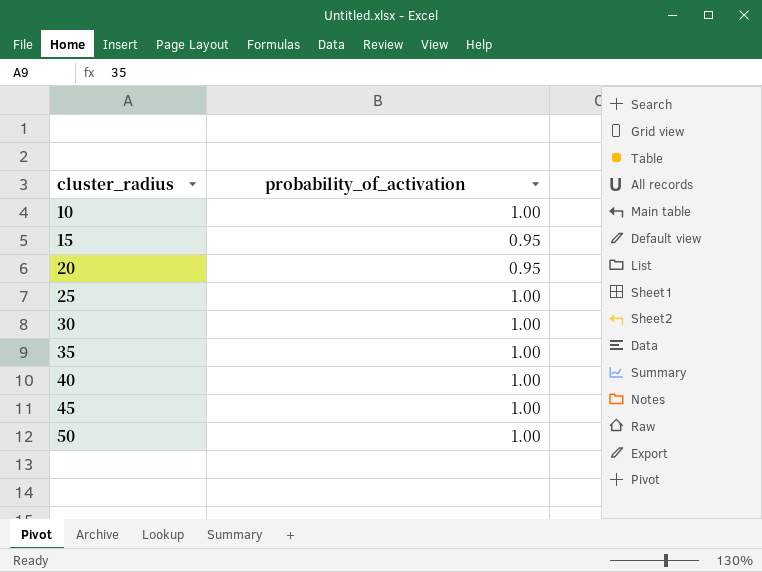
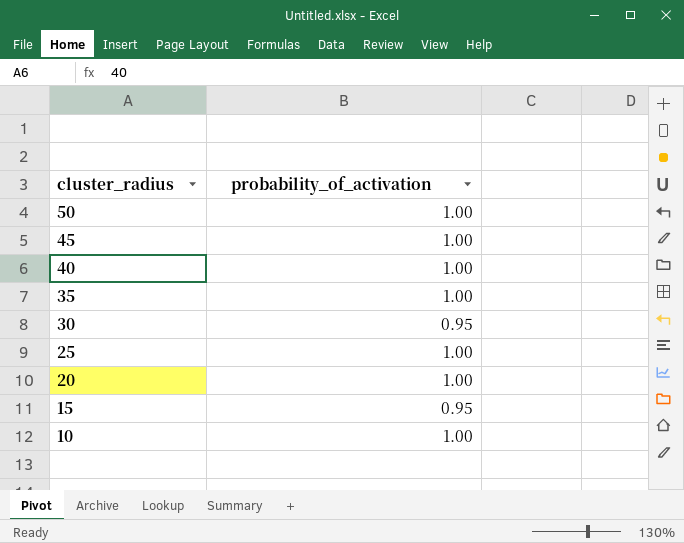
row order: cluster_radius ascending -> cluster_radius descending
30 | probability_of_activation: 1.00 -> 0.95
20 | probability_of_activation: 0.95 -> 1.00

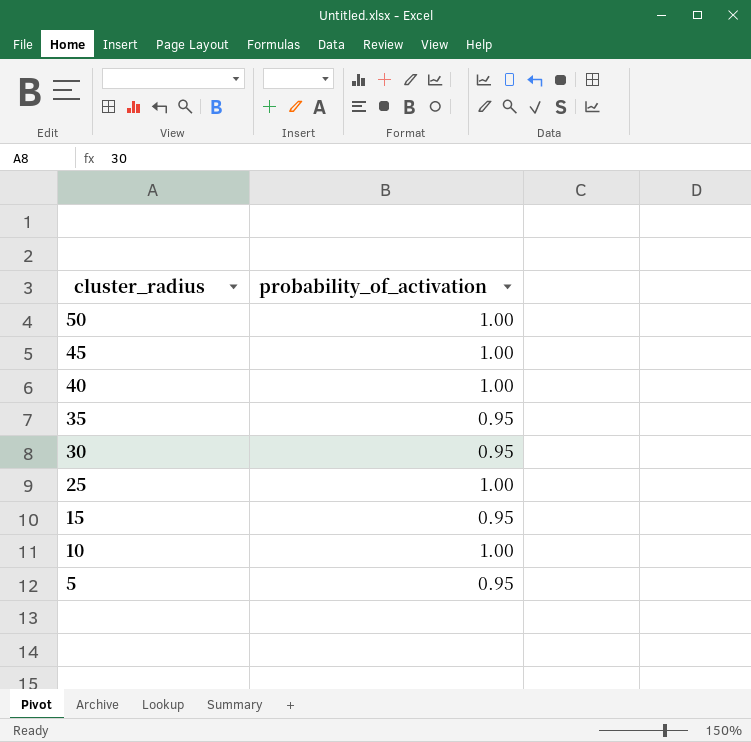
row 20: 1.00 -> none
35 | probability_of_activation: 1.00 -> 0.95
row 5: none -> 0.95

